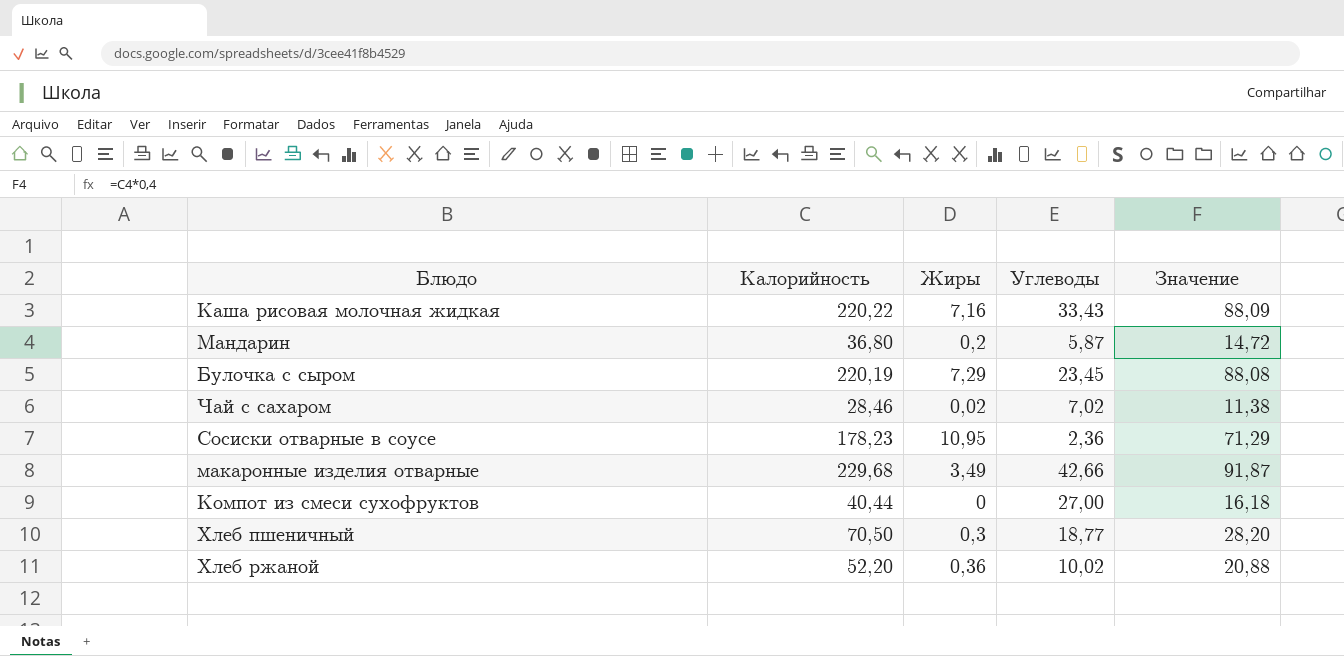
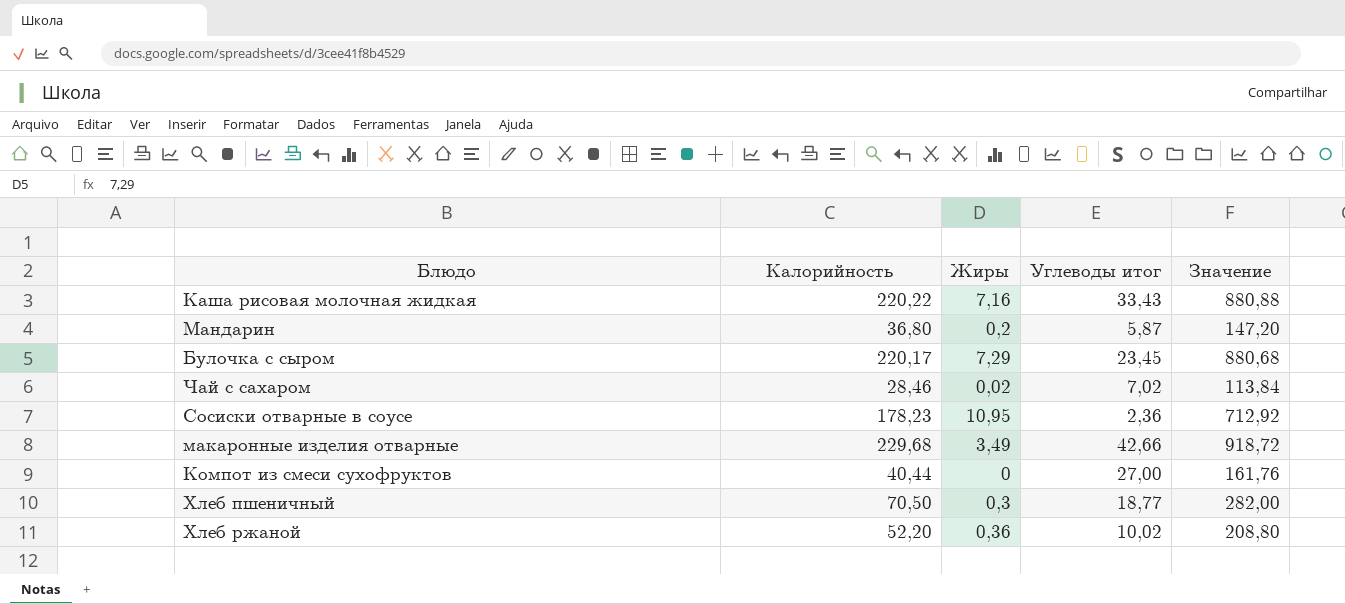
column name: Углеводы -> Углеводы итог
column Значение | formula: [Калорийность] * 0,4 -> [Калорийность] * 4
Булочка с сыром | Калорийность: 220,19 -> 220,17

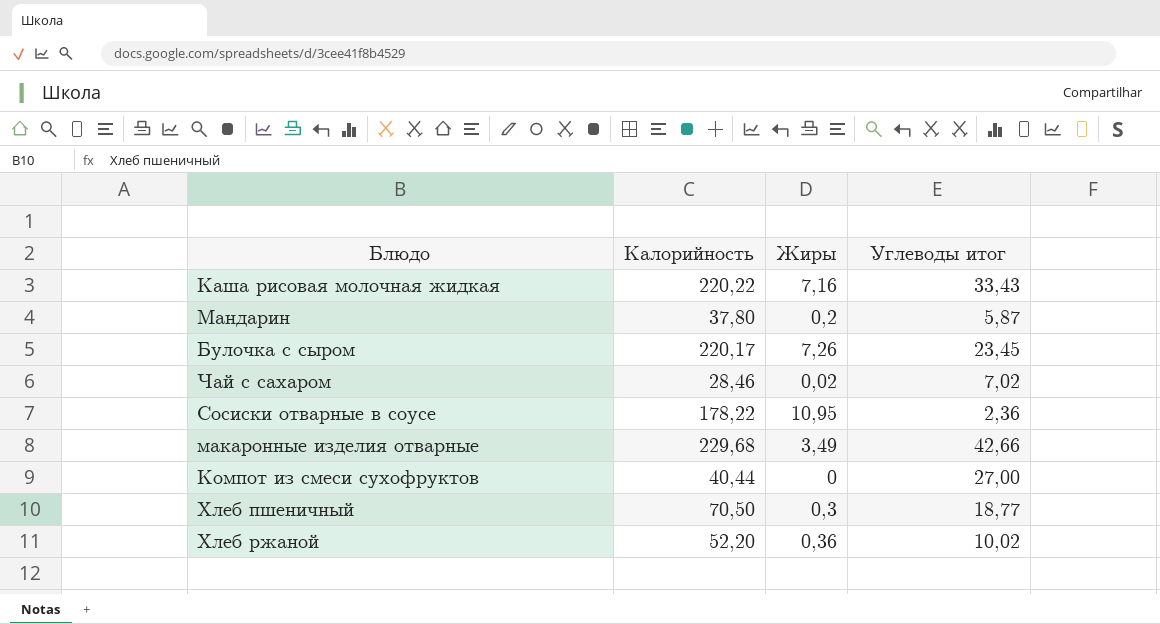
column Значение | formula: [Калорийность] * 4 -> none
Мандарин | Калорийность: 36,80 -> 37,80
Булочка с сыром | Жиры: 7,29 -> 7,26
Сосиски отварные в соусе | Калорийность: 178,23 -> 178,22

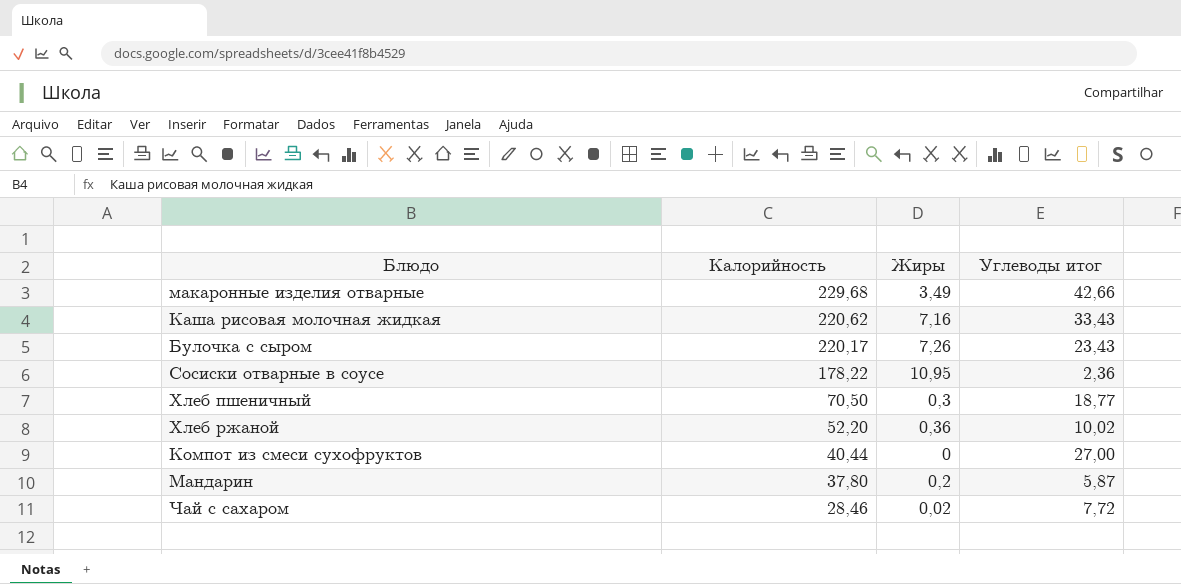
row order: none -> Калорийность descending
Каша рисовая молочная жидкая | Калорийность: 220,22 -> 220,62
Булочка с сыром | Углеводы итог: 23,45 -> 23,43
Чай с сахаром | Углеводы итог: 7,02 -> 7,72

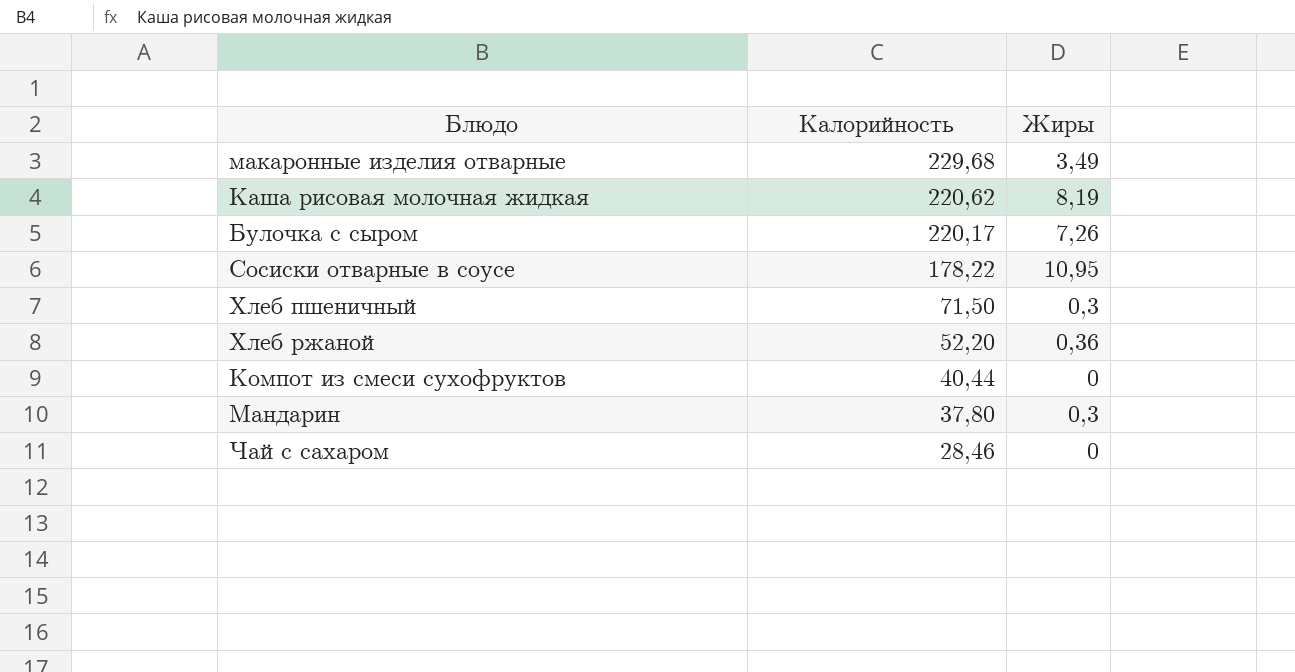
column Углеводы итог | position: 4 -> none
Каша рисовая молочная жидкая | Жиры: 7,16 -> 8,19
Хлеб пшеничный | Калорийность: 70,50 -> 71,50
Мандарин | Жиры: 0,2 -> 0,3
Чай с сахаром | Жиры: 0,02 -> 0

